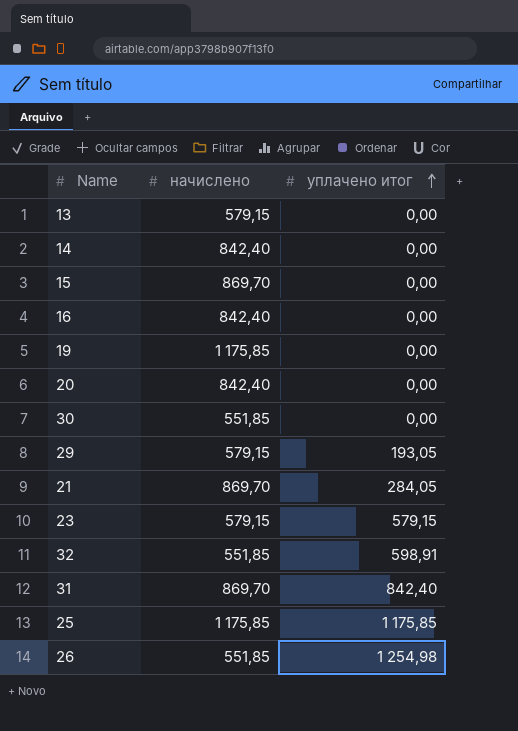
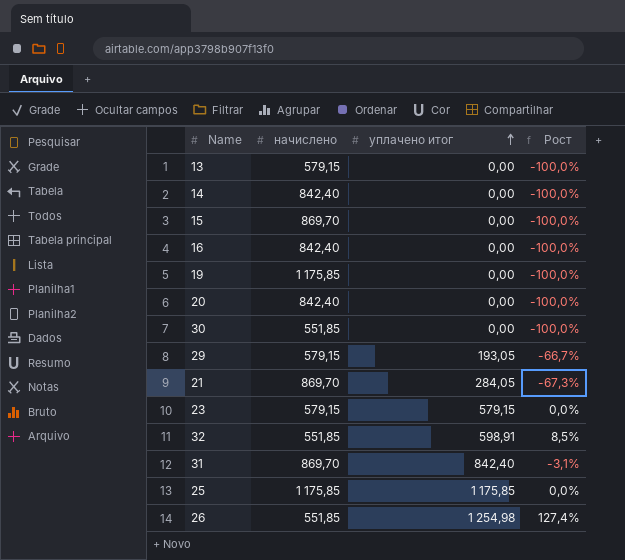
column Рост | formula: none -> ([уплачено итог] - [начислено]) / [начислено]

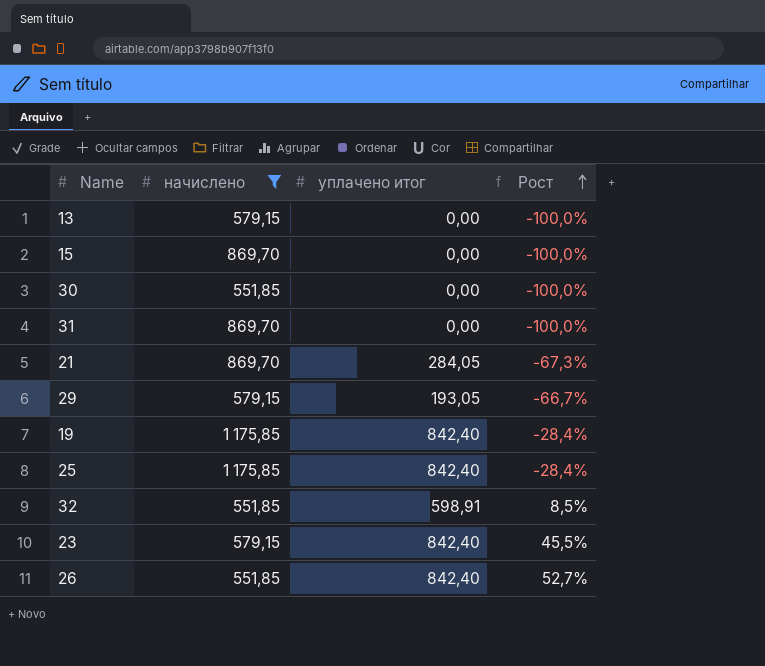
filter: none -> начислено != 842,40
row order: уплачено итог ascending -> Рост ascending
31 | уплачено итог: 842,40 -> 0,00
31 | Рост: -3,1% -> -100,0%
19 | уплачено итог: 0,00 -> 842,40
19 | Рост: -100,0% -> -28,4%
25 | уплачено итог: 1 175,85 -> 842,40
25 | Рост: 0,0% -> -28,4%
23 | уплачено итог: 579,15 -> 842,40
23 | Рост: 0,0% -> 45,5%
26 | уплачено итог: 1 254,98 -> 842,40
26 | Рост: 127,4% -> 52,7%

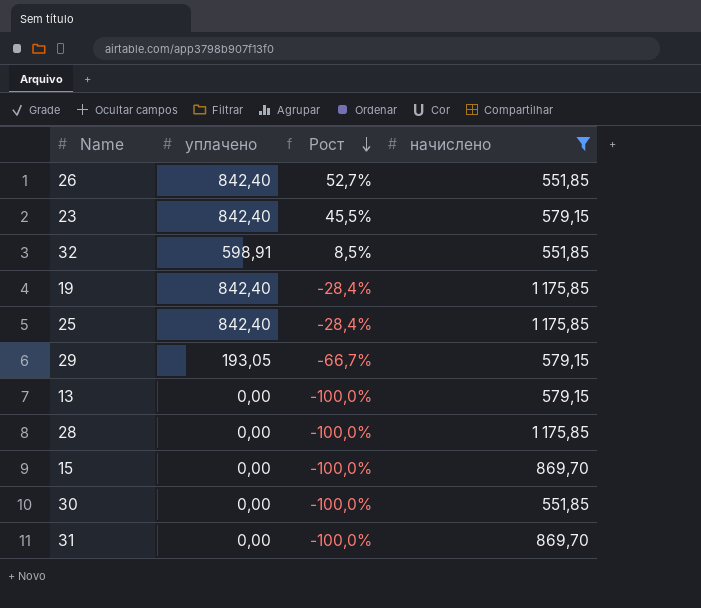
row order: Рост ascending -> Рост descending
column name: уплачено итог -> уплачено
column начислено | position: 2 -> 4
row 21: 869,70 | 284,05 | -67,3% -> none
row 28: none -> 0,00 | -100,0% | 1 175,85

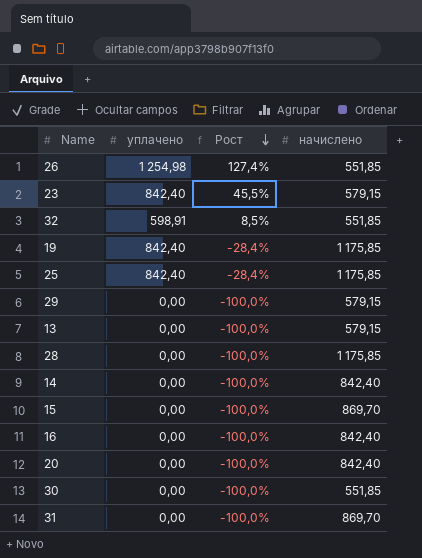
filter: начислено != 842,40 -> none
26 | уплачено: 842,40 -> 1 254,98
26 | Рост: 52,7% -> 127,4%
29 | уплачено: 193,05 -> 0,00
29 | Рост: -66,7% -> -100,0%

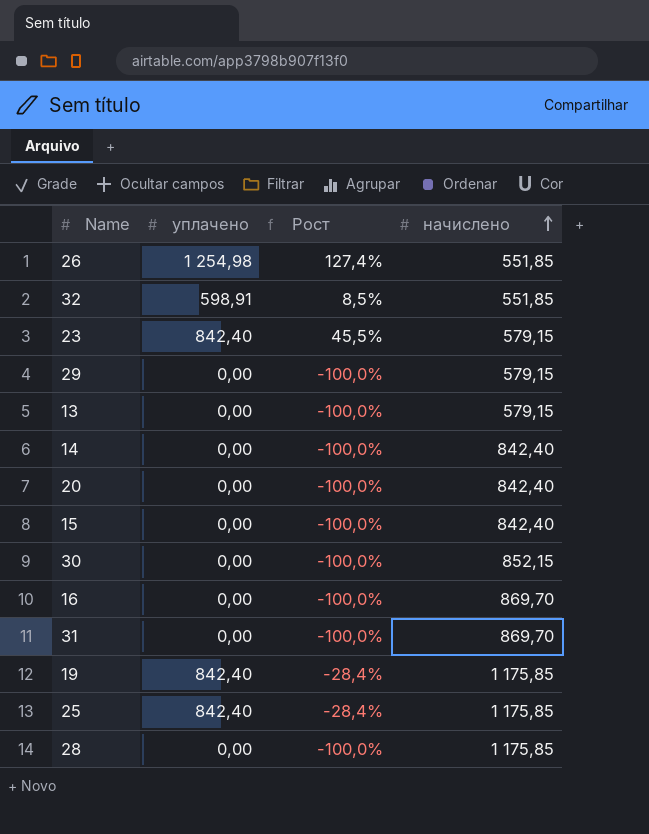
row order: Рост descending -> начислено ascending
15 | начислено: 869,70 -> 842,40
30 | начислено: 551,85 -> 852,15
16 | начислено: 842,40 -> 869,70

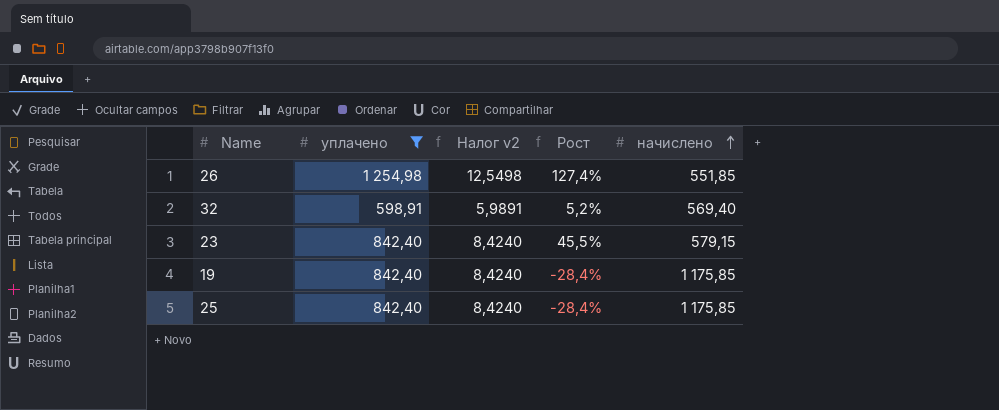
filter: none -> уплачено != 0,00
column Налог v2 | formula: none -> [уплачено] * 0,01
32 | Рост: 8,5% -> 5,2%
32 | начислено: 551,85 -> 569,40

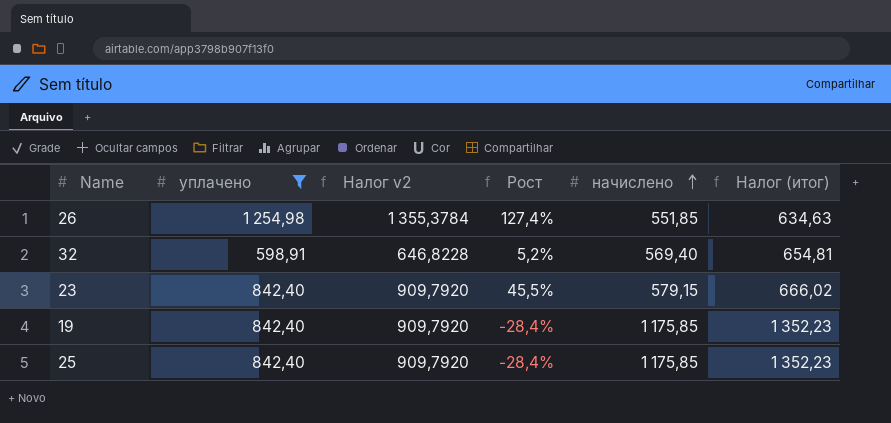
column Налог v2 | formula: [уплачено] * 0,01 -> [уплачено] * 1,08
column Налог (итог) | formula: none -> [начислено] * 1,15

